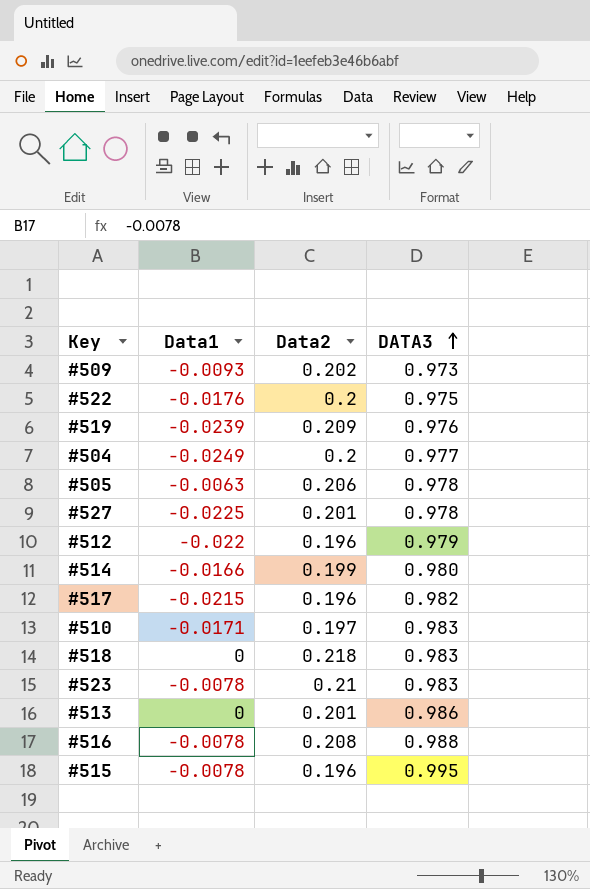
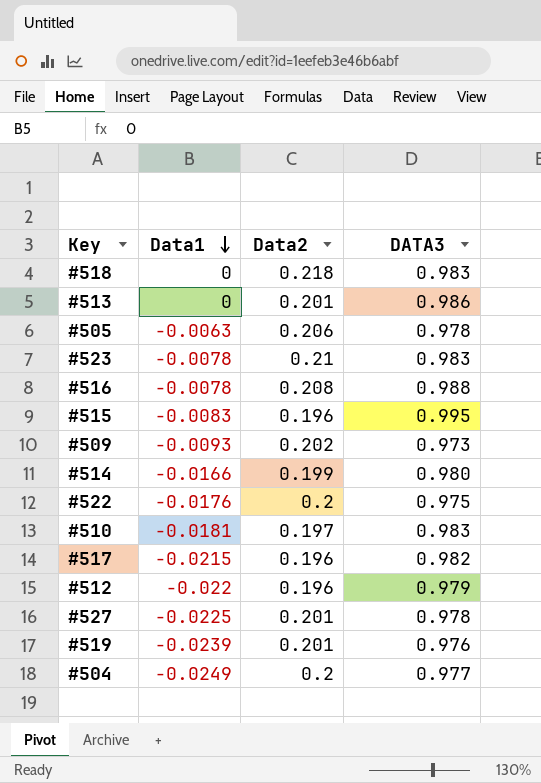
row order: DATA3 ascending -> Data1 descending
#515 | Data1: -0.0078 -> -0.0083
#510 | Data1: -0.0171 -> -0.0181
#519 | Data2: 0.209 -> 0.201

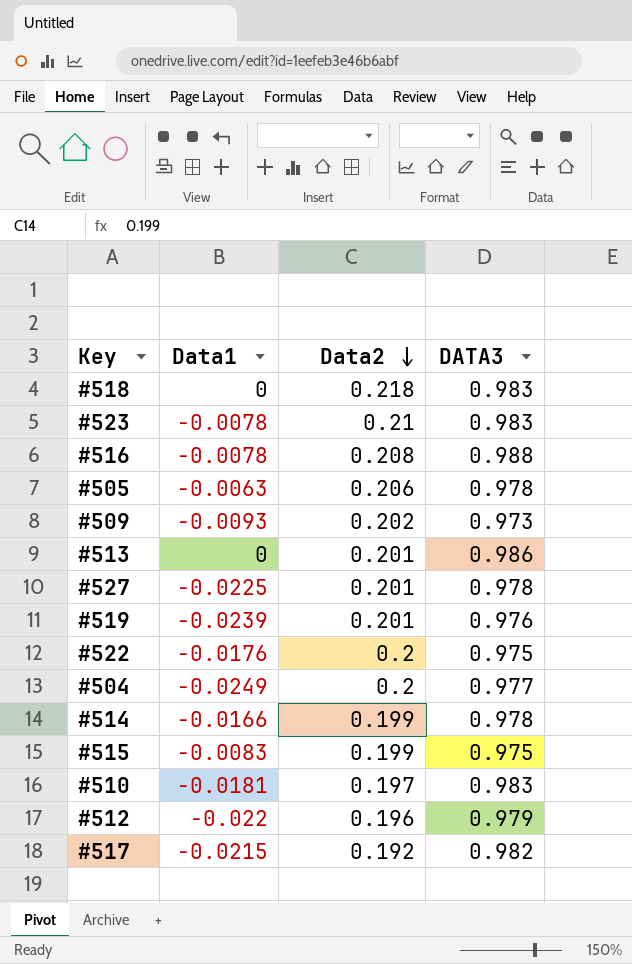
row order: Data1 descending -> Data2 descending
#514 | DATA3: 0.980 -> 0.978
#515 | Data2: 0.196 -> 0.199
#515 | DATA3: 0.995 -> 0.975
#517 | Data2: 0.196 -> 0.192

